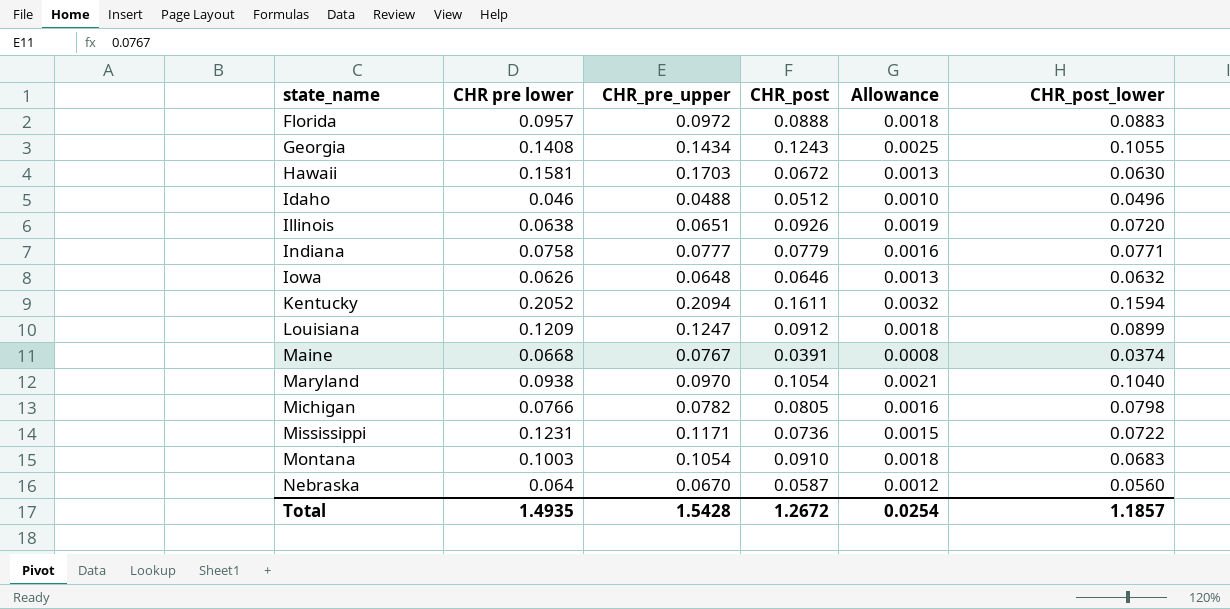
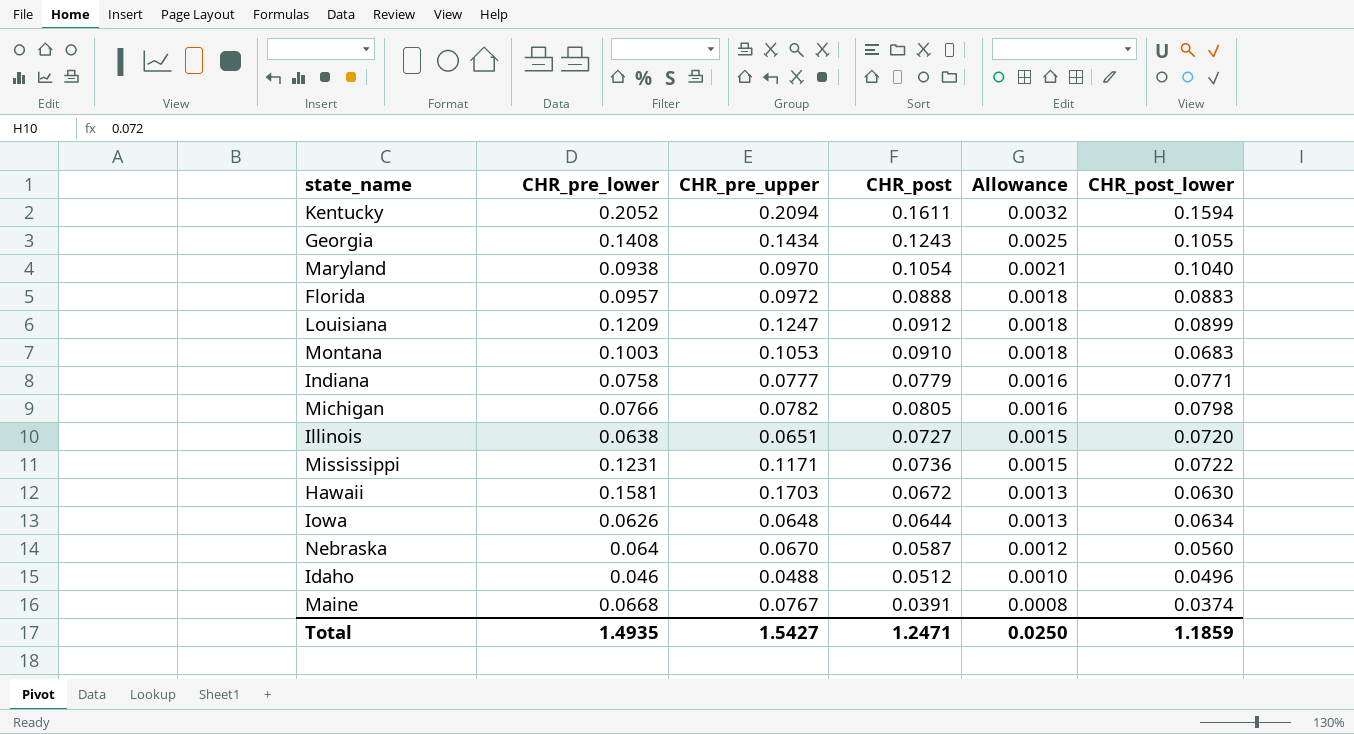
row order: state_name ascending -> Allowance descending
column name: CHR pre lower -> CHR_pre_lower
Montana | CHR_pre_upper: 0.1054 -> 0.1053
Illinois | CHR_post: 0.0926 -> 0.0727
Illinois | Allowance: 0.0019 -> 0.0015
Iowa | CHR_post: 0.0646 -> 0.0644
Iowa | CHR_post_lower: 0.0632 -> 0.0634
Total | CHR_pre_upper: 1.5428 -> 1.5427
Total | CHR_post: 1.2672 -> 1.2471
Total | Allowance: 0.0254 -> 0.0250
Total | CHR_post_lower: 1.1857 -> 1.1859

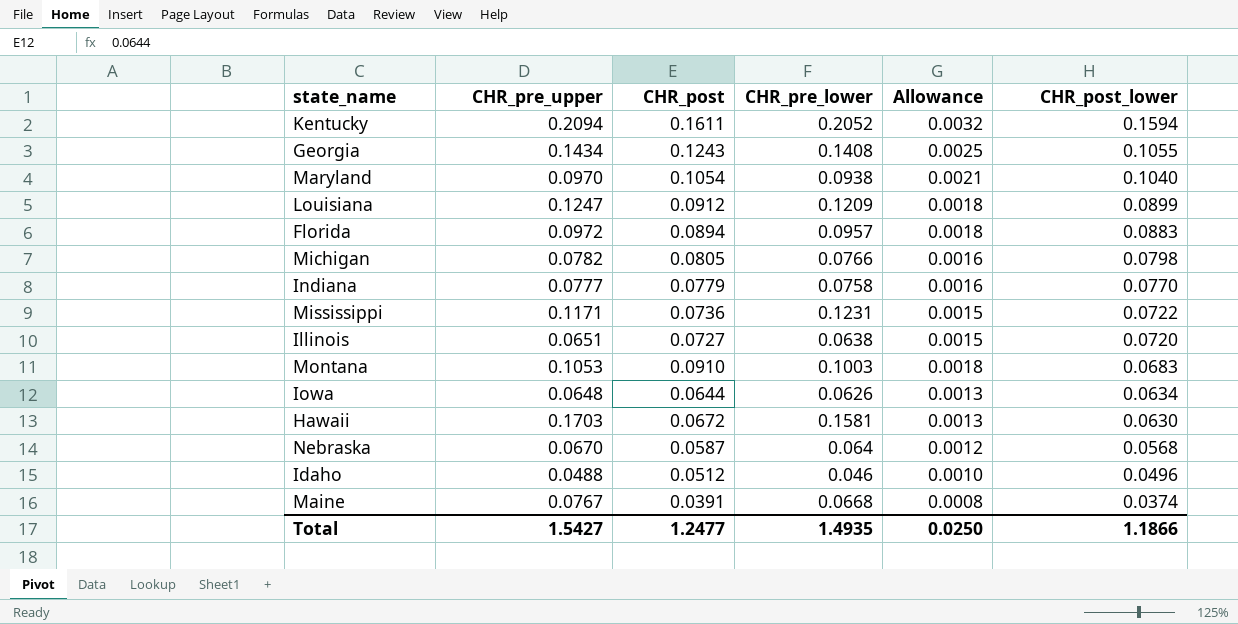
row order: Allowance descending -> CHR_post_lower descending
column CHR_pre_lower | position: 2 -> 4
Florida | CHR_post: 0.0888 -> 0.0894
Indiana | CHR_post_lower: 0.0771 -> 0.0770
Nebraska | CHR_post_lower: 0.0560 -> 0.0568
Total | CHR_post: 1.2471 -> 1.2477
Total | CHR_post_lower: 1.1859 -> 1.1866

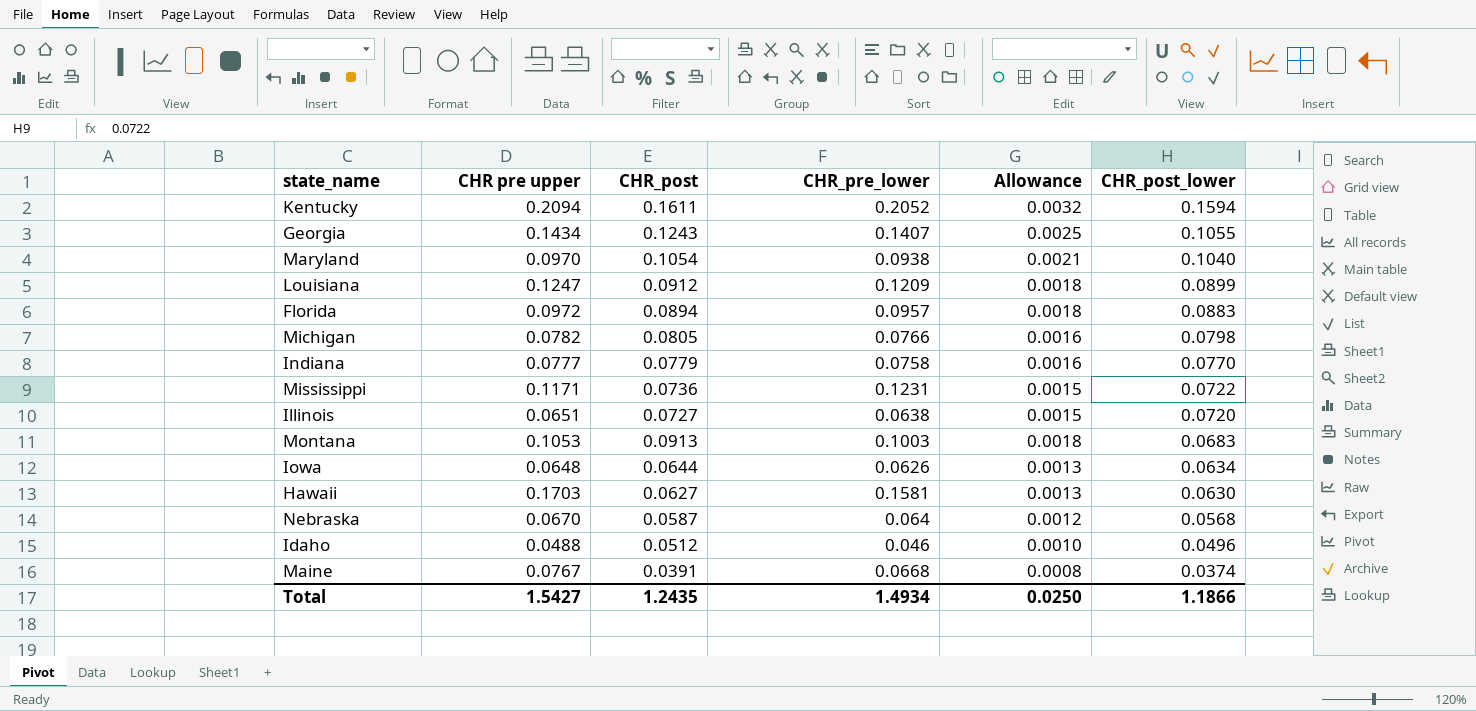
column name: CHR_pre_upper -> CHR pre upper
Georgia | CHR_pre_lower: 0.1408 -> 0.1407
Montana | CHR_post: 0.0910 -> 0.0913
Hawaii | CHR_post: 0.0672 -> 0.0627
Total | CHR_post: 1.2477 -> 1.2435
Total | CHR_pre_lower: 1.4935 -> 1.4934

